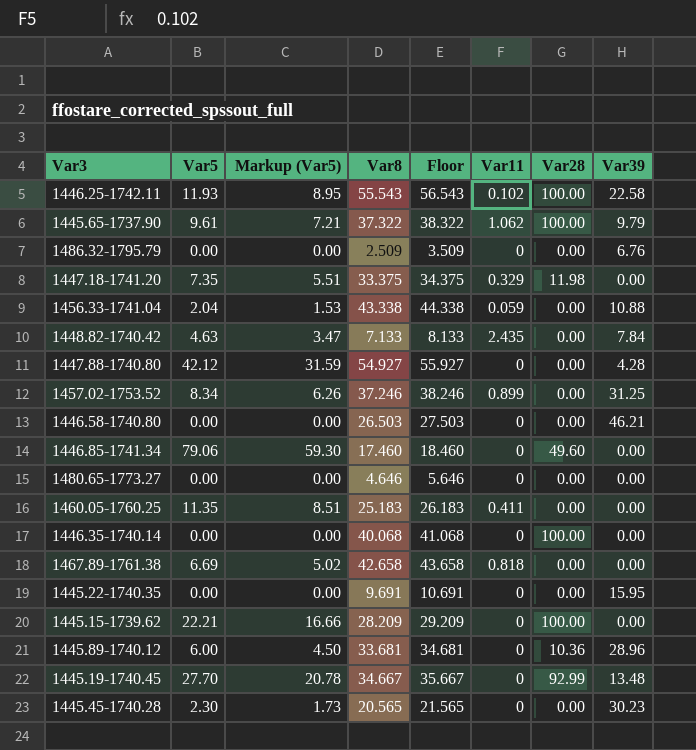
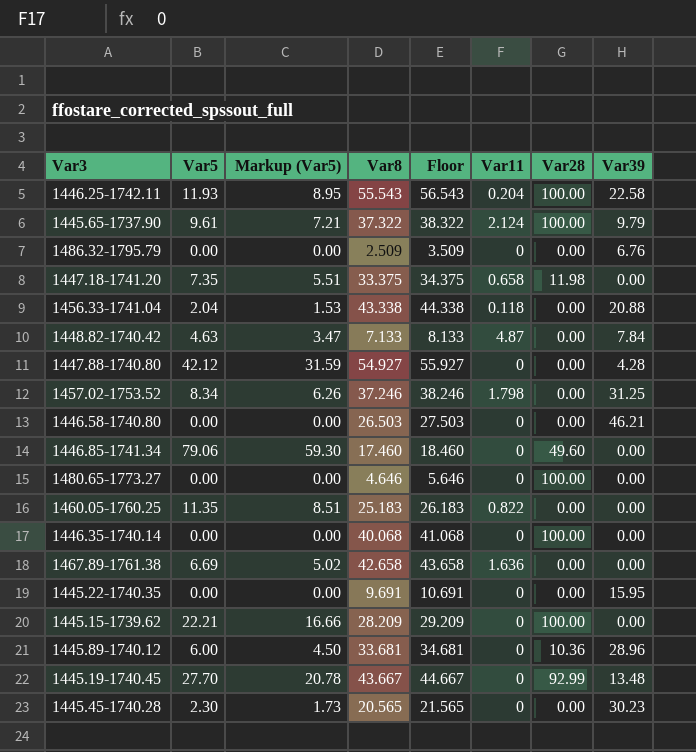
1446.25-1742.11 | Var11: 0.102 -> 0.204
1445.65-1737.90 | Var11: 1.062 -> 2.124
1447.18-1741.20 | Var11: 0.329 -> 0.658
1456.33-1741.04 | Var11: 0.059 -> 0.118
1456.33-1741.04 | Var39: 10.88 -> 20.88
1448.82-1740.42 | Var11: 2.435 -> 4.87
1457.02-1753.52 | Var11: 0.899 -> 1.798
1480.65-1773.27 | Var28: 0.00 -> 100.00
1460.05-1760.25 | Var11: 0.411 -> 0.822
1467.89-1761.38 | Var11: 0.818 -> 1.636
1445.19-1740.45 | Var8: 34.667 -> 43.667
1445.19-1740.45 | Floor: 35.667 -> 44.667

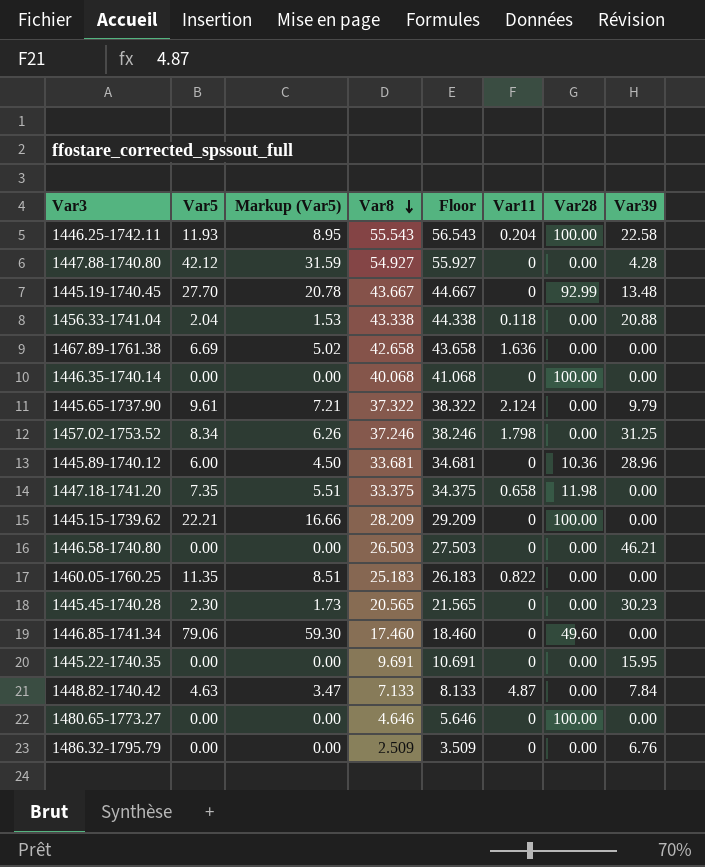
row order: none -> Var8 descending
1445.65-1737.90 | Var28: 100.00 -> 0.00

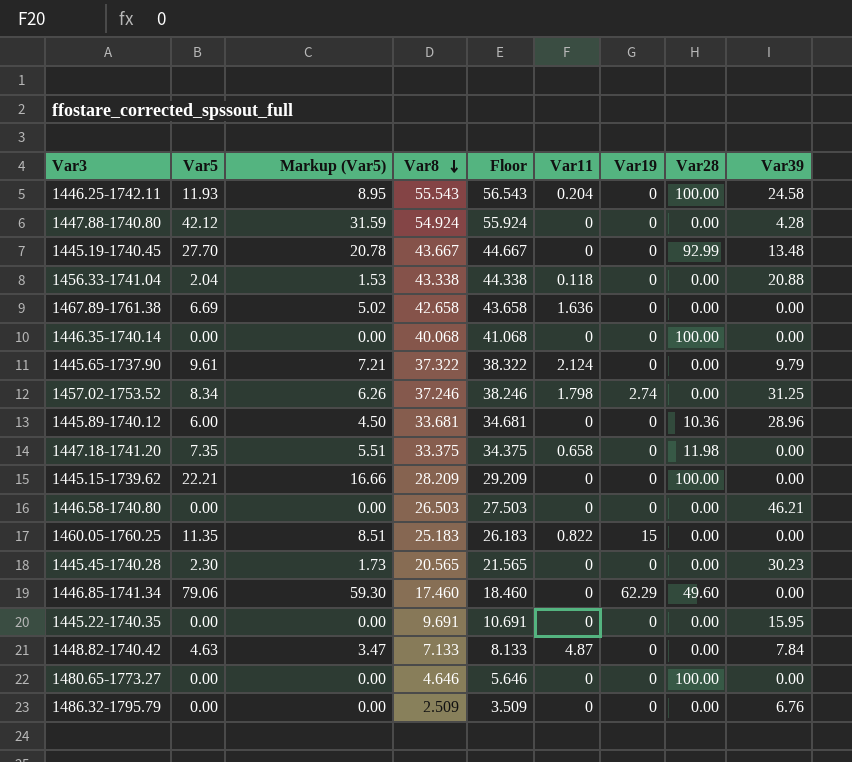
column Var19 | position: none -> 7
1446.25-1742.11 | Var39: 22.58 -> 24.58
1447.88-1740.80 | Var8: 54.927 -> 54.924
1447.88-1740.80 | Floor: 55.927 -> 55.924

